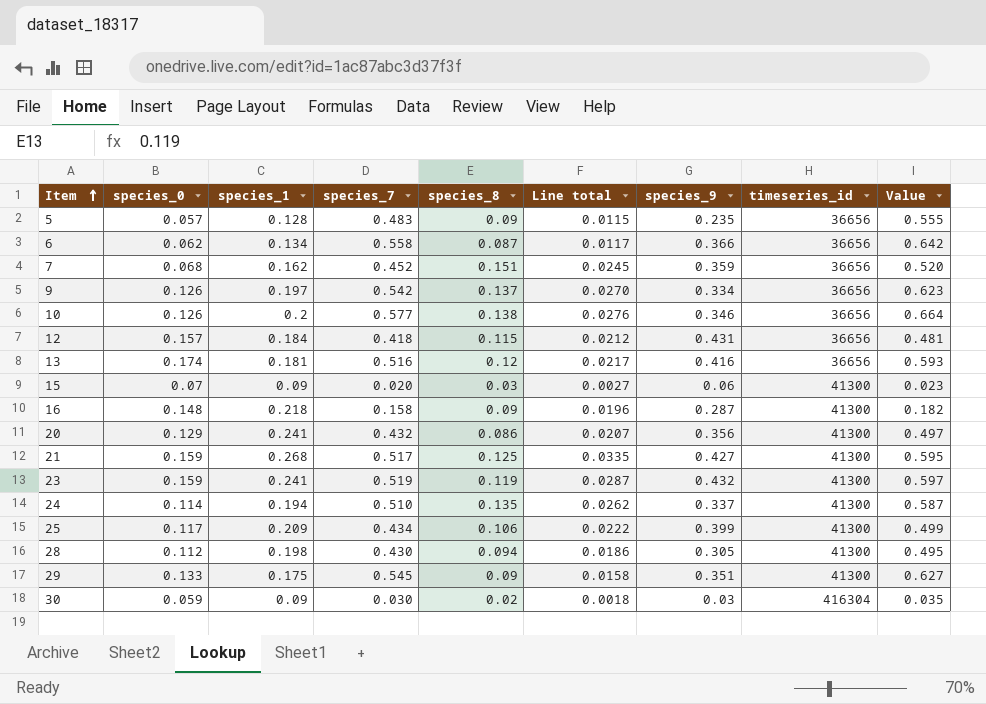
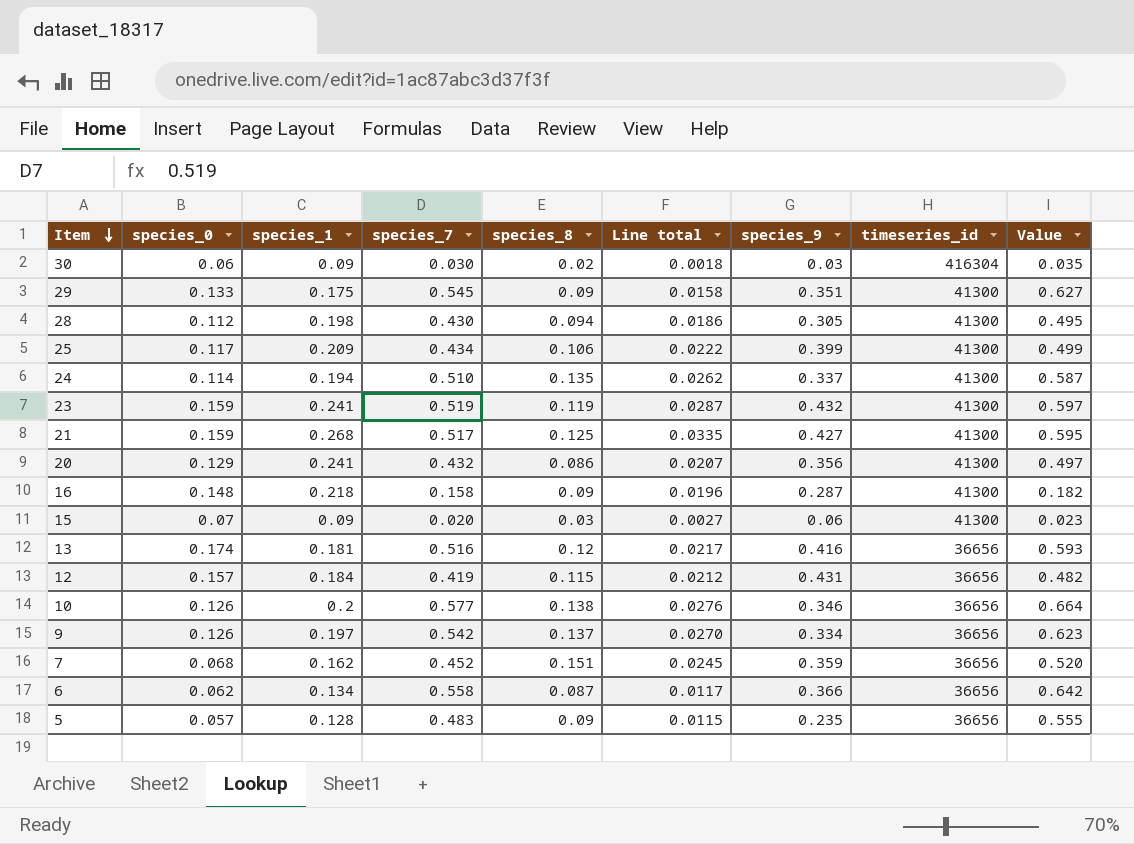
row order: Item ascending -> Item descending
30 | species_0: 0.059 -> 0.06
12 | species_7: 0.418 -> 0.419
12 | Value: 0.481 -> 0.482

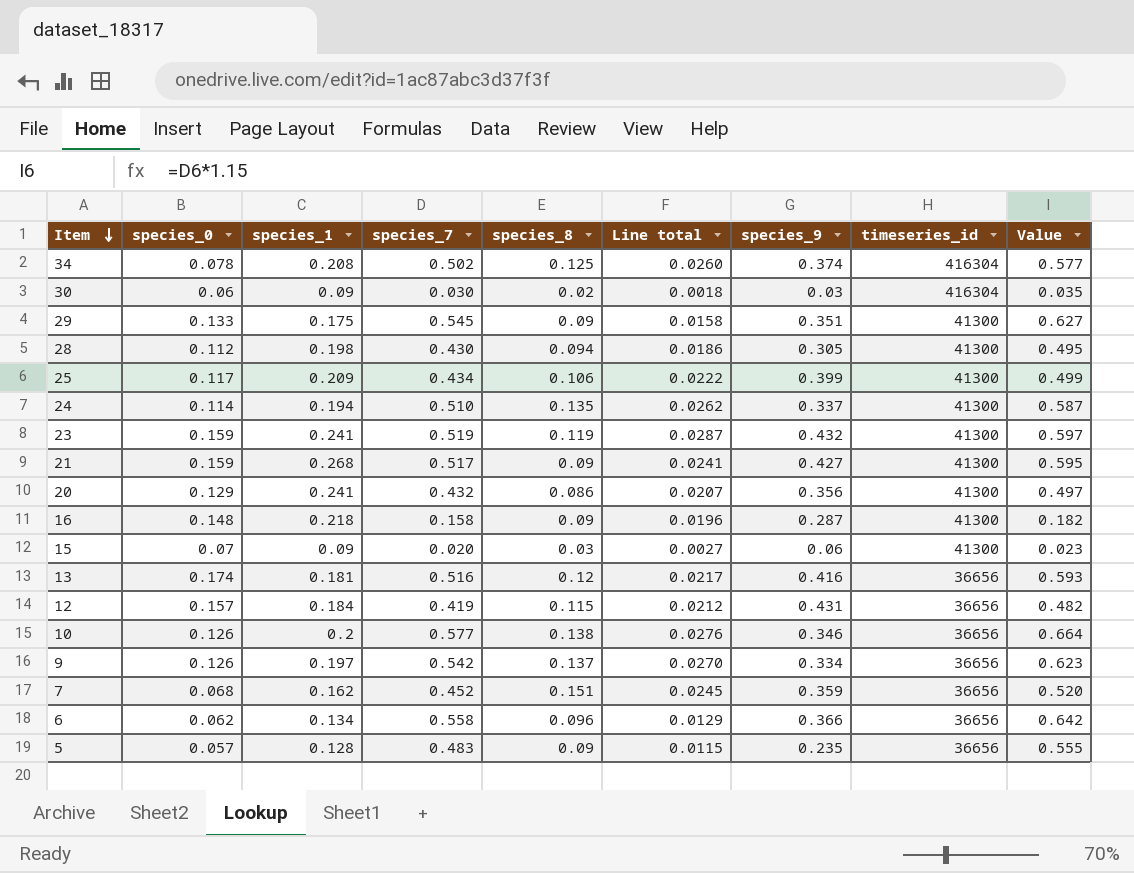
row 34: none -> 0.078 | 0.208 | 0.502 | 0.125 | 0.0260 | 0.374 | 416304 | 0.577
21 | species_8: 0.125 -> 0.09
21 | Line total: 0.0335 -> 0.0241
6 | species_8: 0.087 -> 0.096
6 | Line total: 0.0117 -> 0.0129

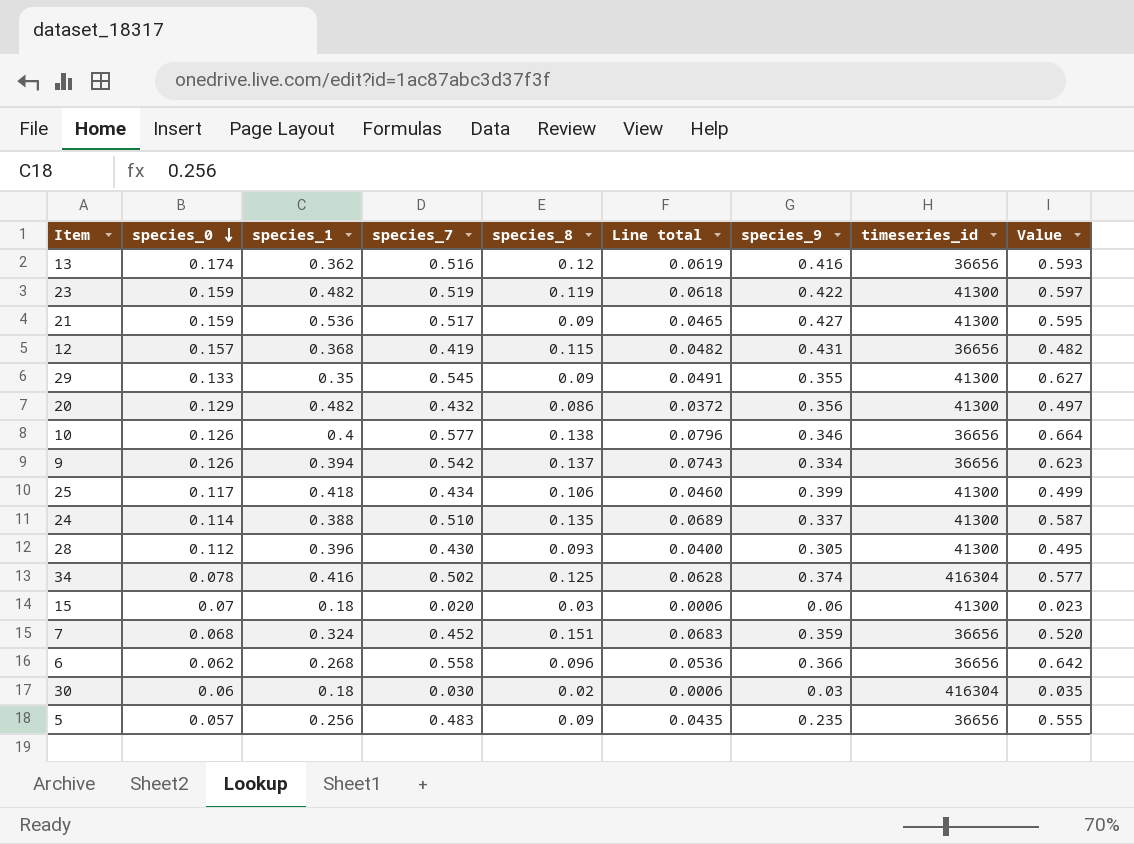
row order: Item descending -> species_0 descending
column Line total | formula: [species_1] * [species_8] -> [species_7] * [species_8]
row 16: 0.148 | 0.218 | 0.158 | 0.09 | 0.0196 | 0.287 | 41300 | 0.182 -> none
13 | species_1: 0.181 -> 0.362
23 | species_1: 0.241 -> 0.482
23 | species_9: 0.432 -> 0.422
21 | species_1: 0.268 -> 0.536
12 | species_1: 0.184 -> 0.368
29 | species_1: 0.175 -> 0.35
29 | species_9: 0.351 -> 0.355
20 | species_1: 0.241 -> 0.482
10 | species_1: 0.2 -> 0.4
9 | species_1: 0.197 -> 0.394
25 | species_1: 0.209 -> 0.418
24 | species_1: 0.194 -> 0.388
28 | species_1: 0.198 -> 0.396
28 | species_8: 0.094 -> 0.093
34 | species_1: 0.208 -> 0.416
15 | species_1: 0.09 -> 0.18
7 | species_1: 0.162 -> 0.324
6 | species_1: 0.134 -> 0.268
30 | species_1: 0.09 -> 0.18
5 | species_1: 0.128 -> 0.256

